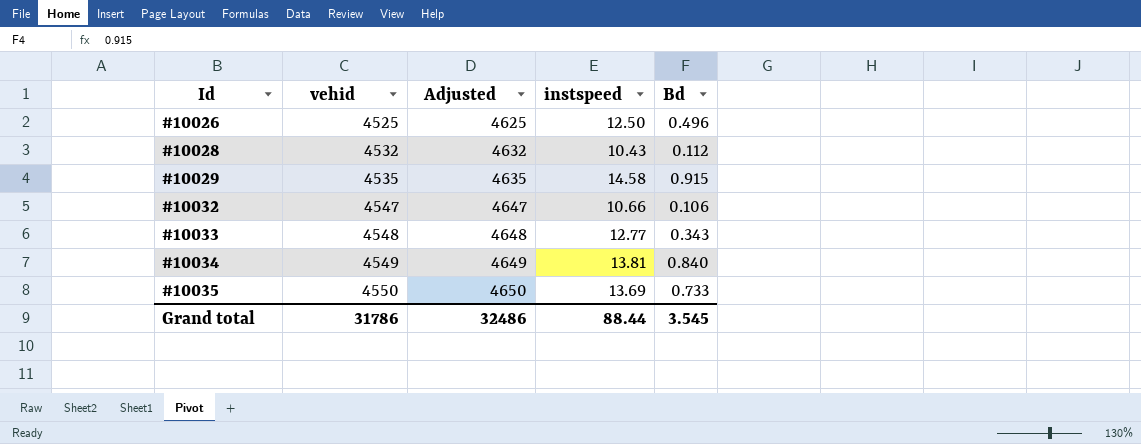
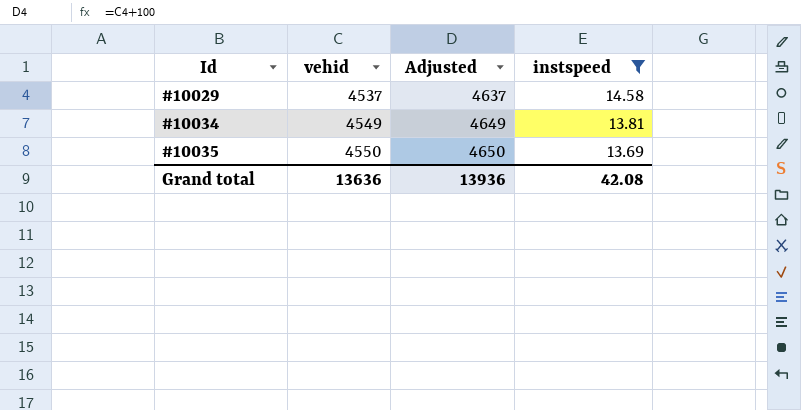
filter: none -> instspeed >= 13.69
column Bd | position: 5 -> none
#10029 | vehid: 4535 -> 4537
#10029 | Adjusted: 4635 -> 4637
Grand total | vehid: 31786 -> 13636
Grand total | Adjusted: 32486 -> 13936
Grand total | instspeed: 88.44 -> 42.08

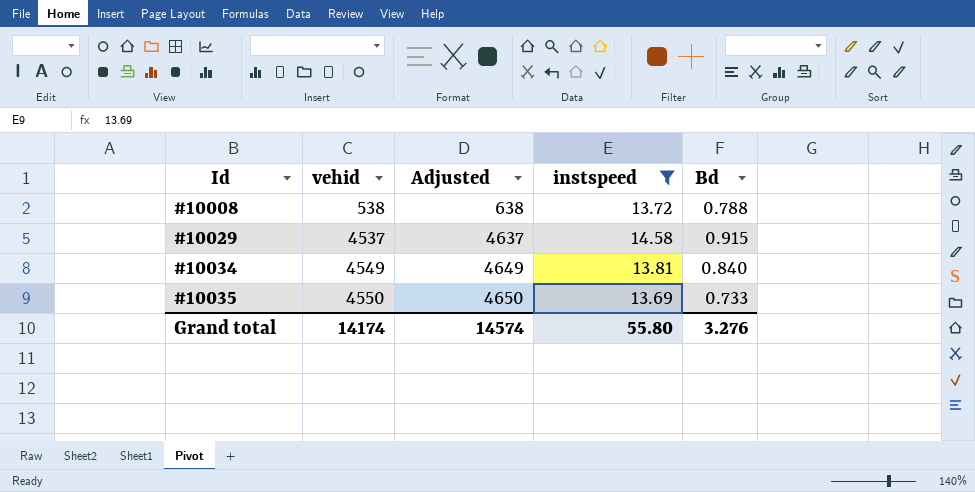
column Bd | position: none -> 5
row #10008: none -> 538 | 638 | 13.72 | 0.788
Grand total | vehid: 13636 -> 14174
Grand total | Adjusted: 13936 -> 14574
Grand total | instspeed: 42.08 -> 55.80

